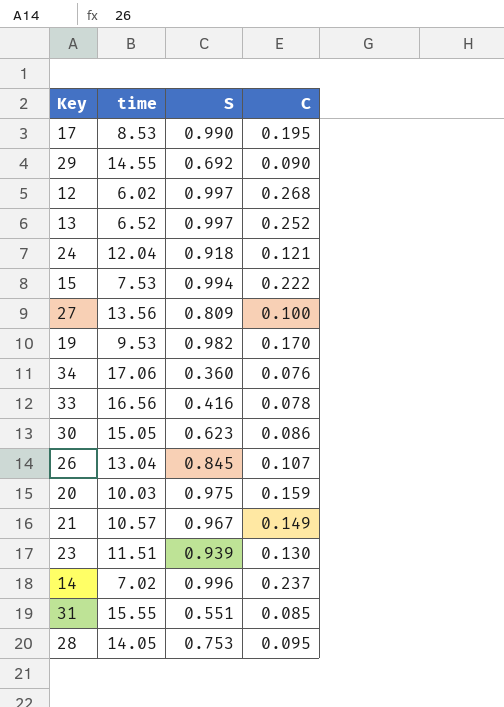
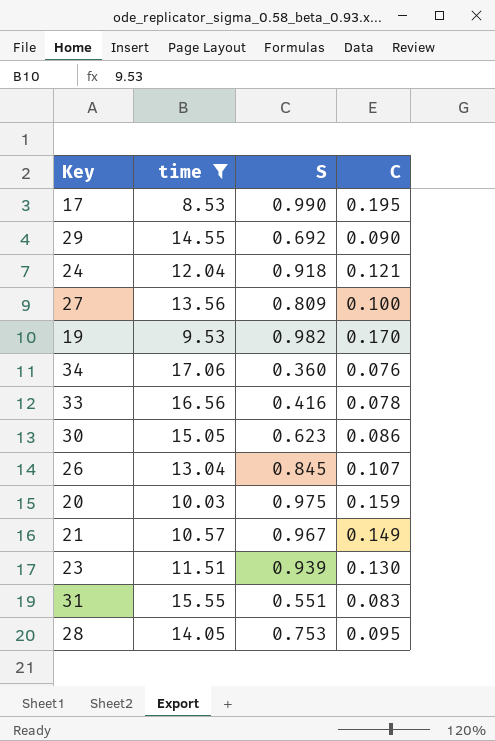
filter: none -> time >= 8.53
31 | C: 0.085 -> 0.083

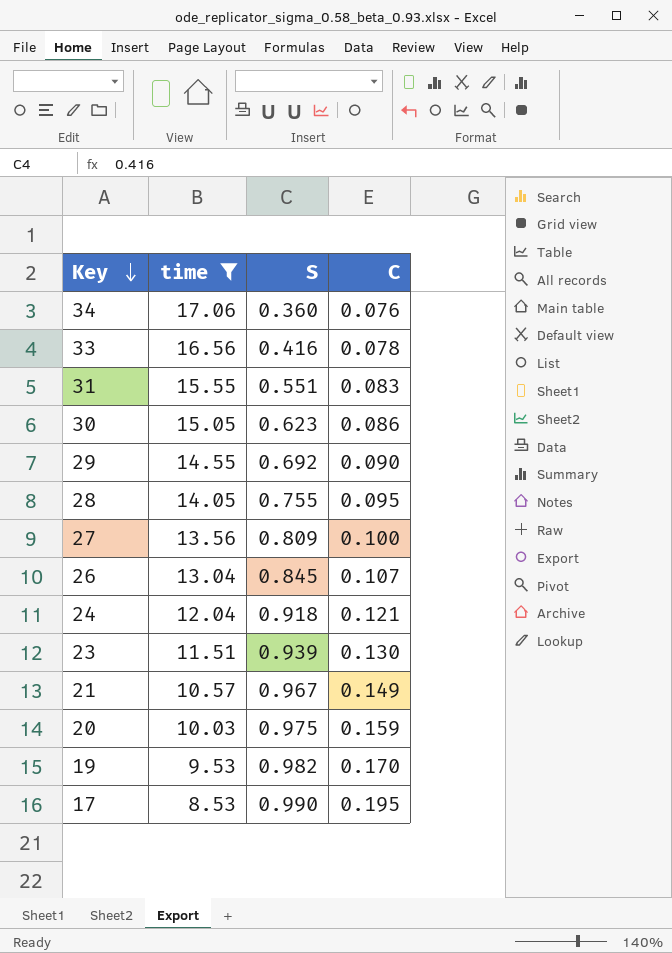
row order: none -> Key descending
28 | S: 0.753 -> 0.755

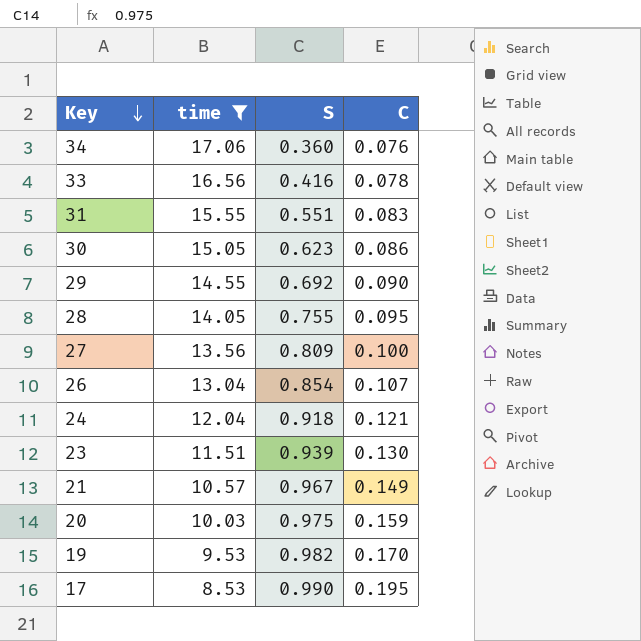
26 | S: 0.845 -> 0.854

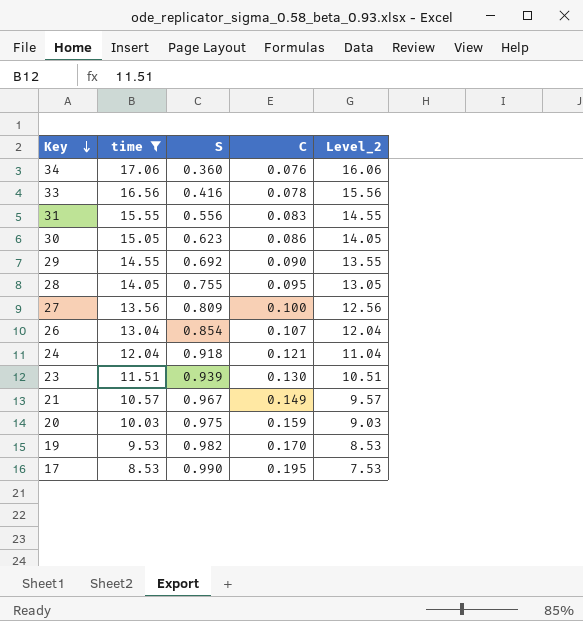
column Level_2 | formula: none -> [time] - 1
31 | S: 0.551 -> 0.556

